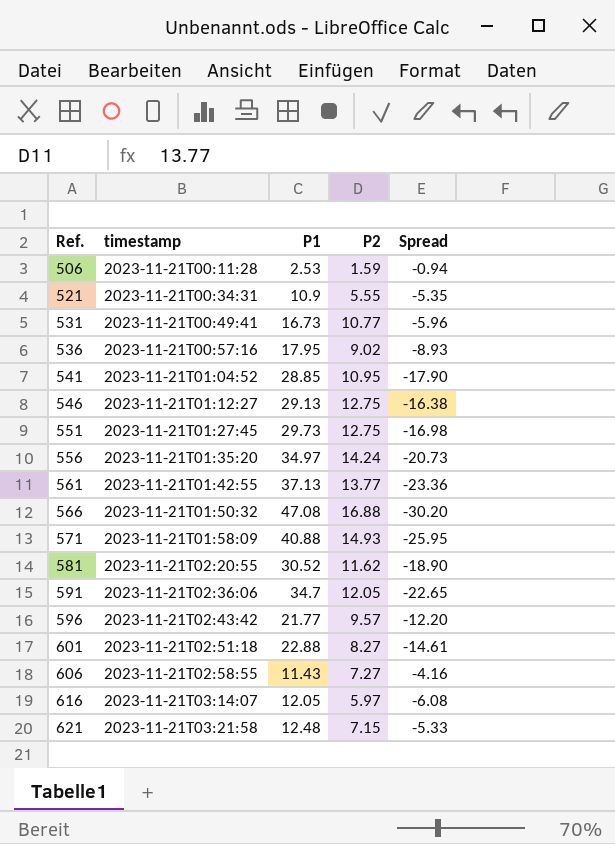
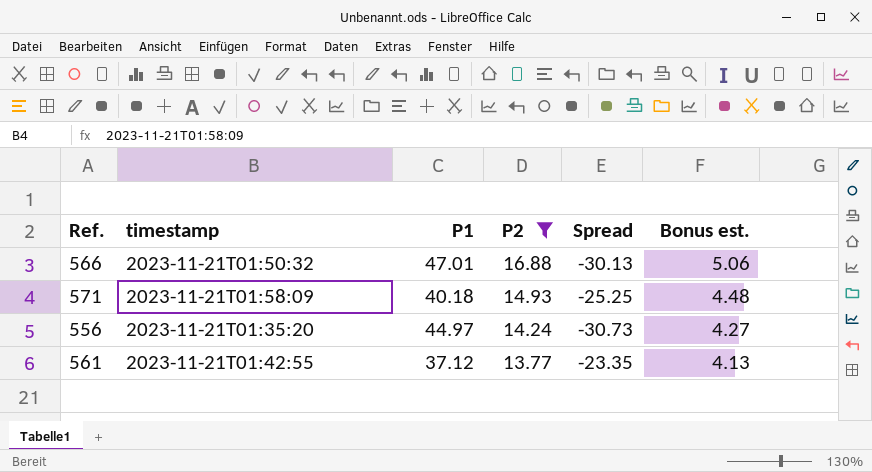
filter: none -> P2 >= 13.77
row order: Ref. ascending -> P2 descending
column Bonus est. | formula: none -> [P2] * 0.3
566 | P1: 47.08 -> 47.01
566 | Spread: -30.20 -> -30.13
571 | P1: 40.88 -> 40.18
571 | Spread: -25.95 -> -25.25
556 | P1: 34.97 -> 44.97
556 | Spread: -20.73 -> -30.73
561 | P1: 37.13 -> 37.12
561 | Spread: -23.36 -> -23.35

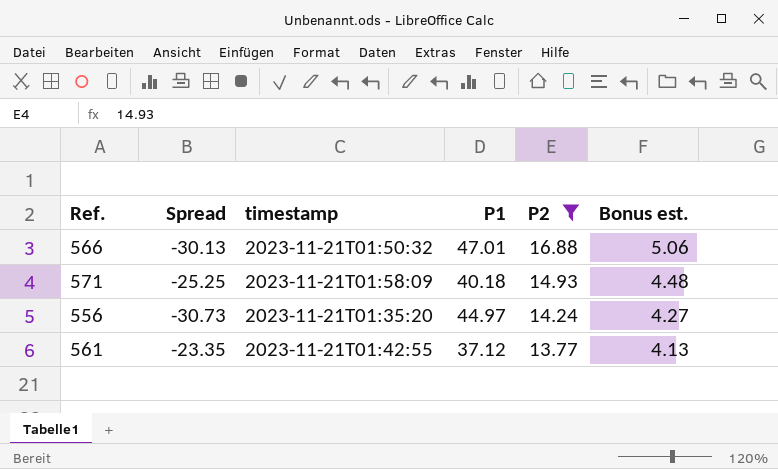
column Spread | position: 5 -> 2

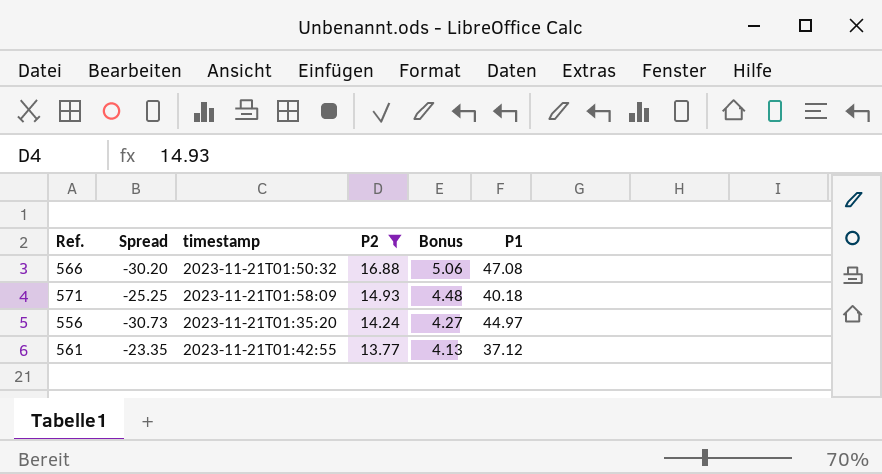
column name: Bonus est. -> Bonus
column P1 | position: 4 -> 6
566 | Spread: -30.13 -> -30.20
566 | P1: 47.01 -> 47.08

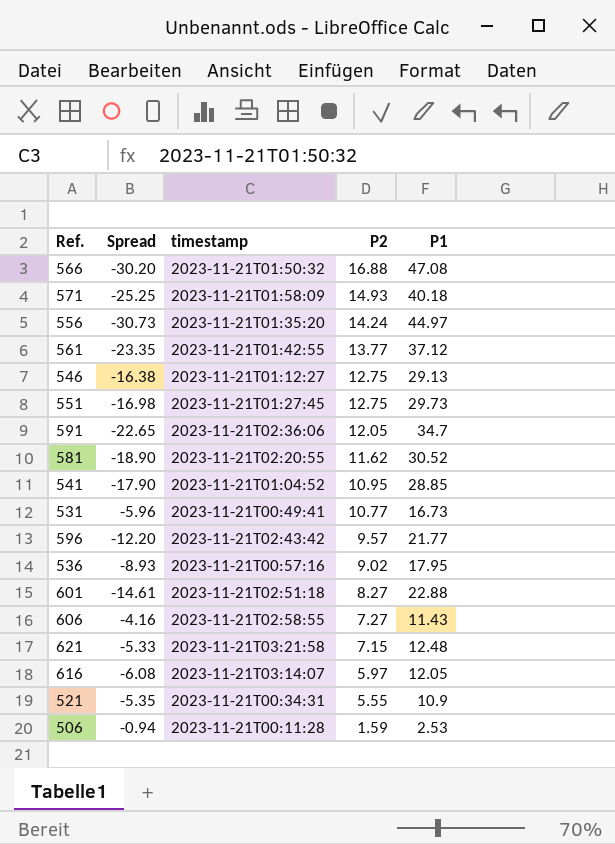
filter: P2 >= 13.77 -> none
column Bonus | formula: [P2] * 0.3 -> none

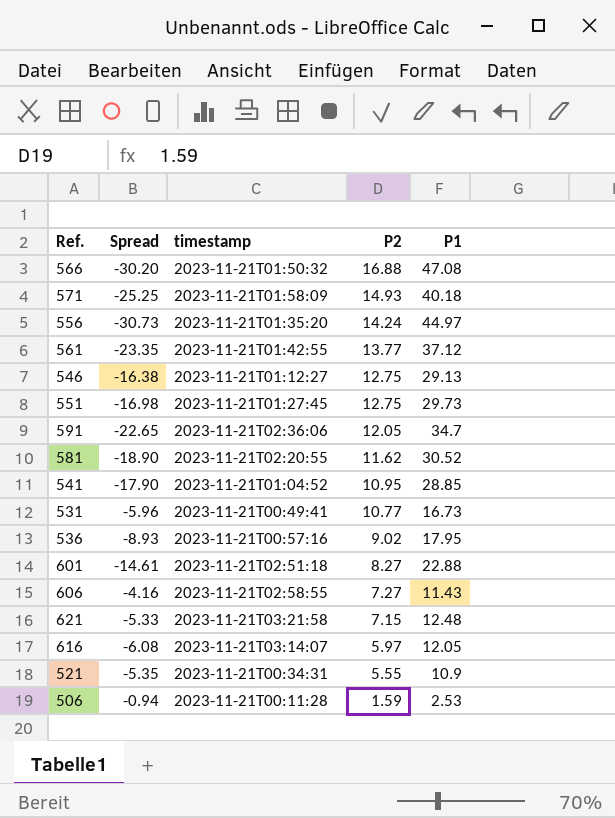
row 596: -12.20 | 2023-11-21T02:43:42 | 9.57 | 21.77 -> none

